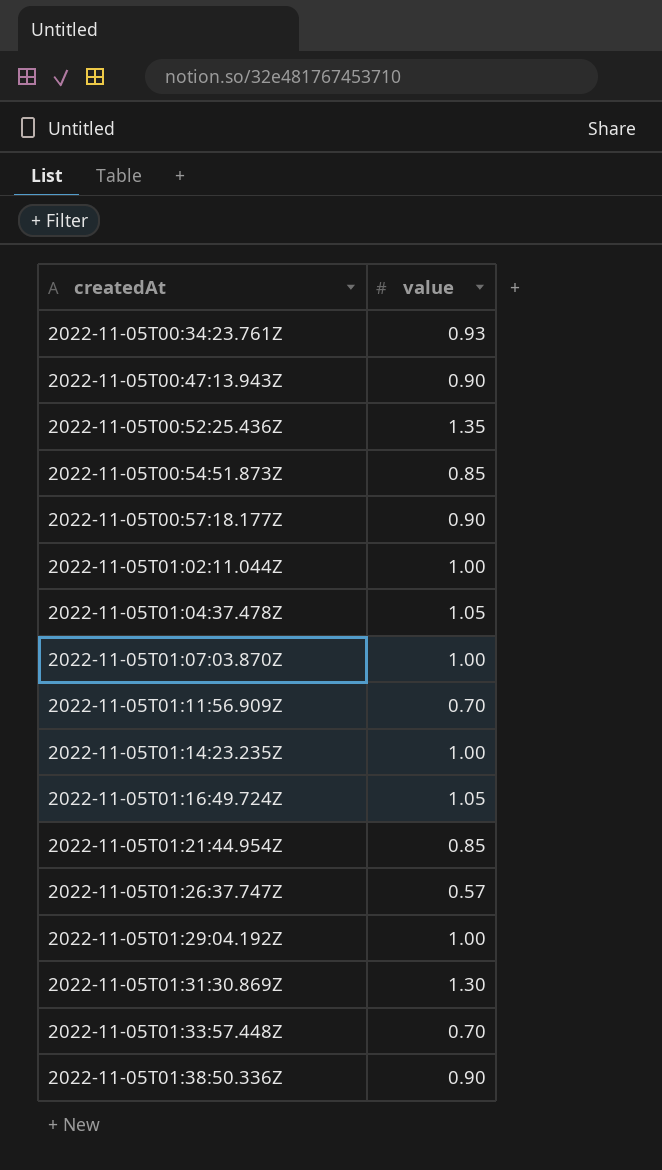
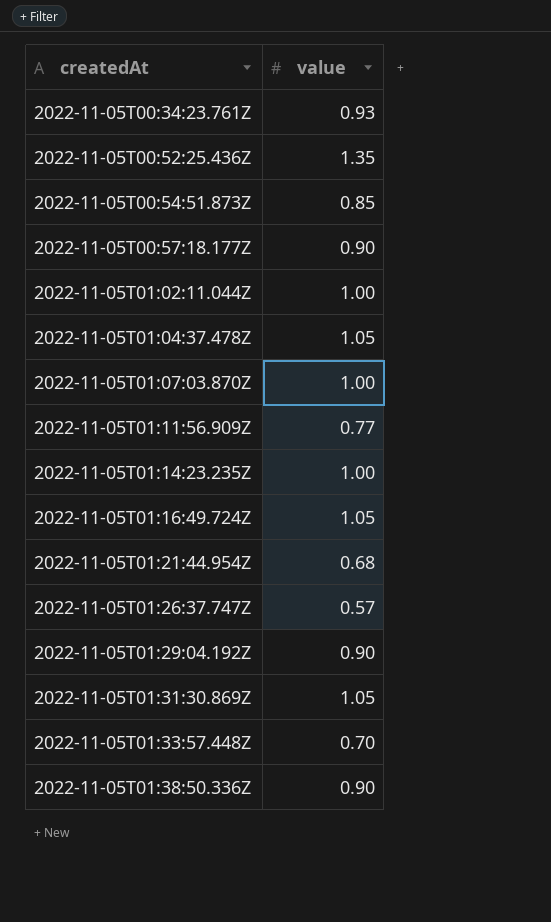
row 2022-11-05T00:47:13.943Z: 0.90 -> none
2022-11-05T01:11:56.909Z | value: 0.70 -> 0.77
2022-11-05T01:21:44.954Z | value: 0.85 -> 0.68
2022-11-05T01:29:04.192Z | value: 1.00 -> 0.90
2022-11-05T01:31:30.869Z | value: 1.30 -> 1.05

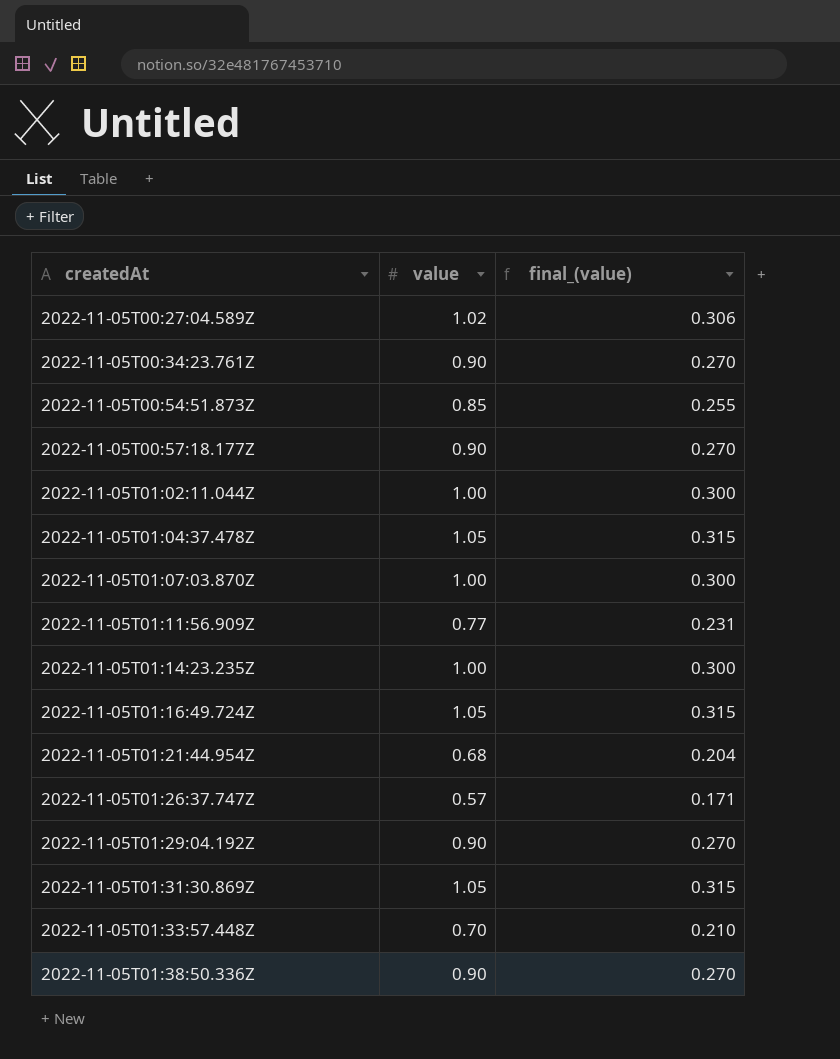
column final_(value) | formula: none -> [value] * 0.3
row 2022-11-05T00:52:25.436Z: 1.35 -> none
row 2022-11-05T00:27:04.589Z: none -> 1.02 | 0.306
2022-11-05T00:34:23.761Z | value: 0.93 -> 0.90

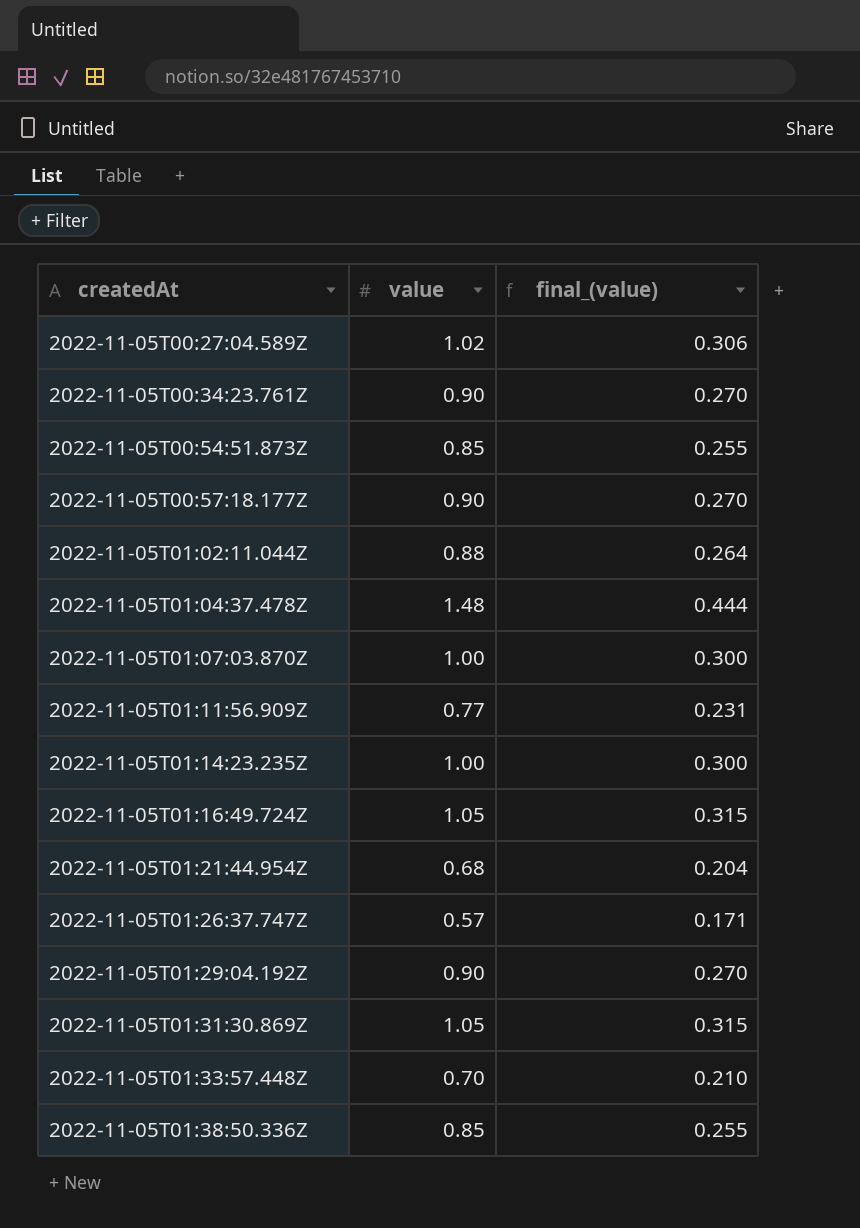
2022-11-05T01:02:11.044Z | value: 1.00 -> 0.88
2022-11-05T01:02:11.044Z | final_(value): 0.300 -> 0.264
2022-11-05T01:04:37.478Z | value: 1.05 -> 1.48
2022-11-05T01:04:37.478Z | final_(value): 0.315 -> 0.444
2022-11-05T01:38:50.336Z | value: 0.90 -> 0.85
2022-11-05T01:38:50.336Z | final_(value): 0.270 -> 0.255

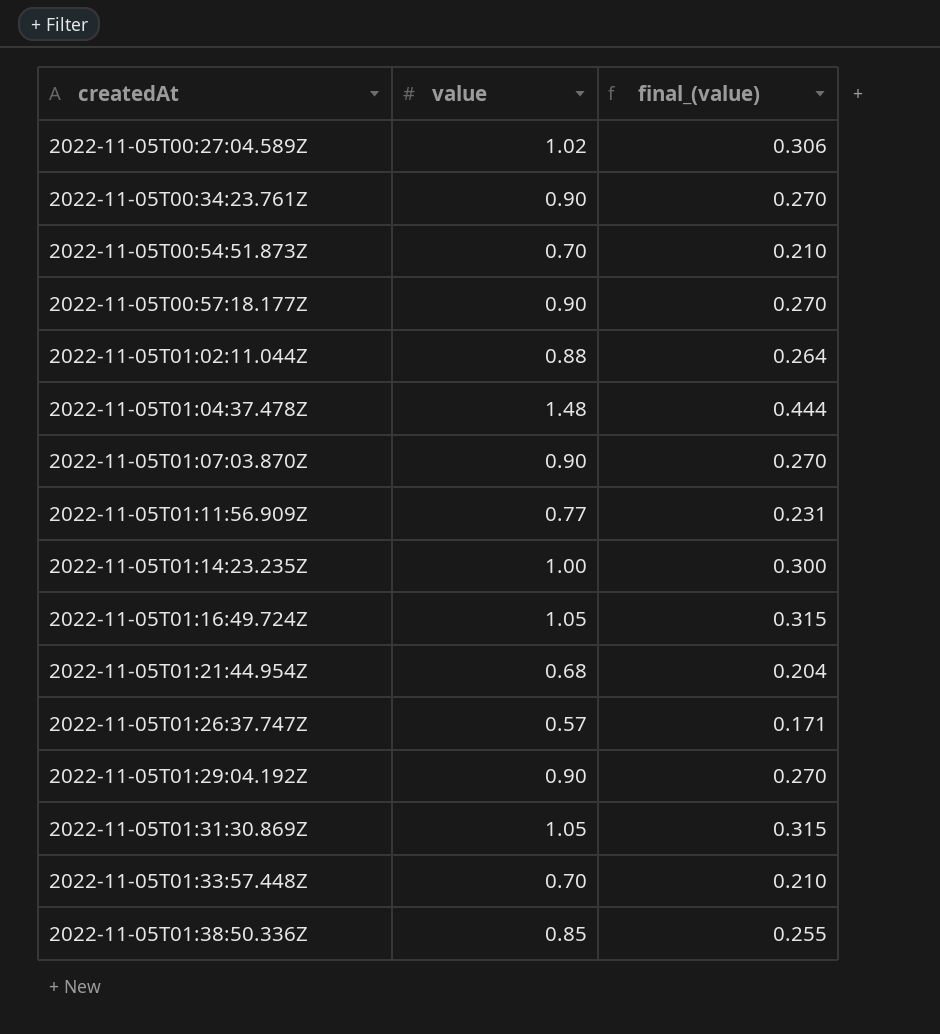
2022-11-05T00:54:51.873Z | value: 0.85 -> 0.70
2022-11-05T00:54:51.873Z | final_(value): 0.255 -> 0.210
2022-11-05T01:07:03.870Z | value: 1.00 -> 0.90
2022-11-05T01:07:03.870Z | final_(value): 0.300 -> 0.270

